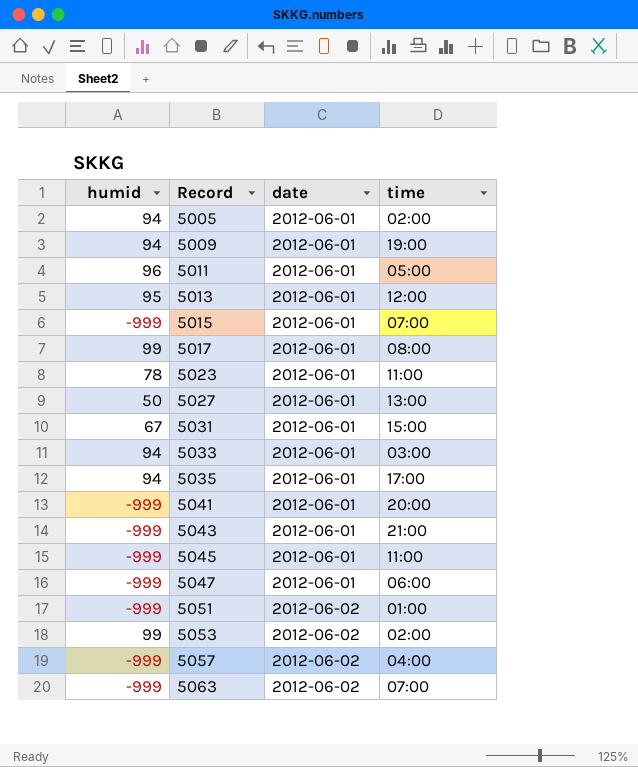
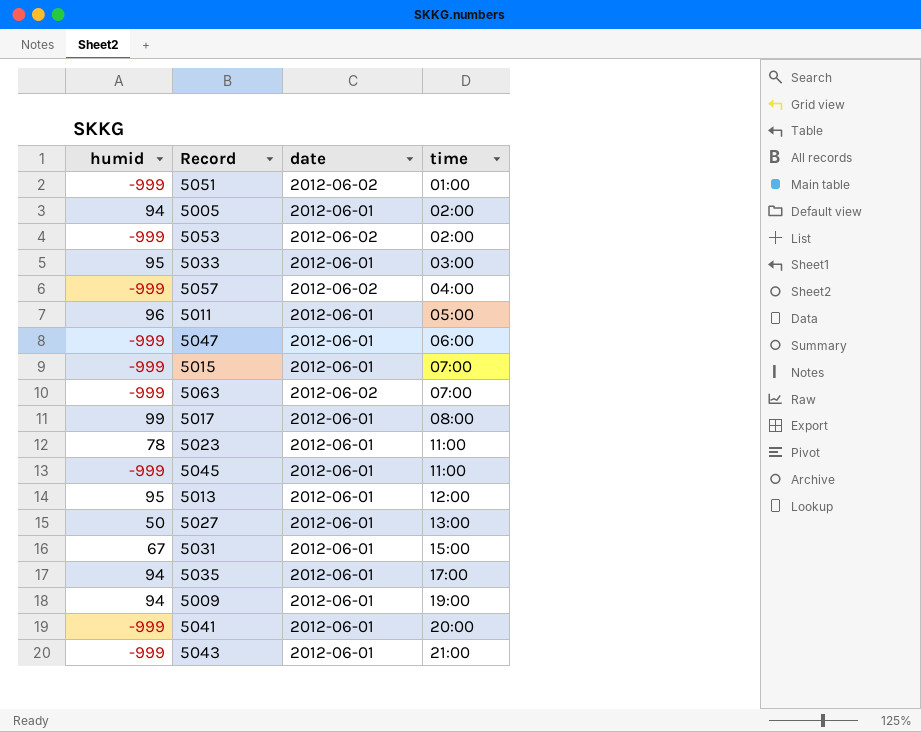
row order: Record ascending -> time ascending
5053 | humid: 99 -> -999
5033 | humid: 94 -> 95

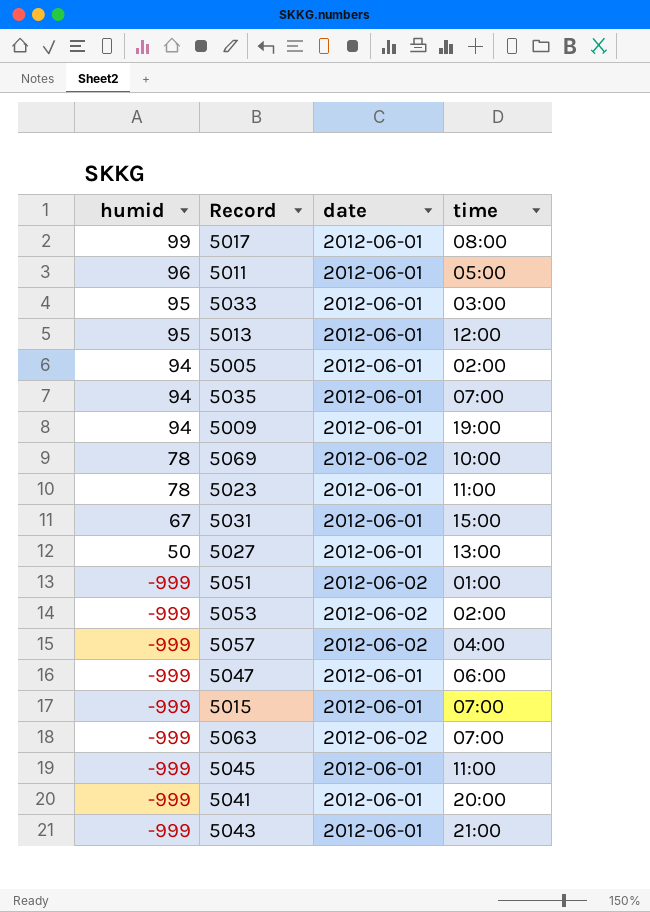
row order: time ascending -> humid descending
5035 | time: 17:00 -> 07:00
row 5069: none -> 78 | 2012-06-02 | 10:00

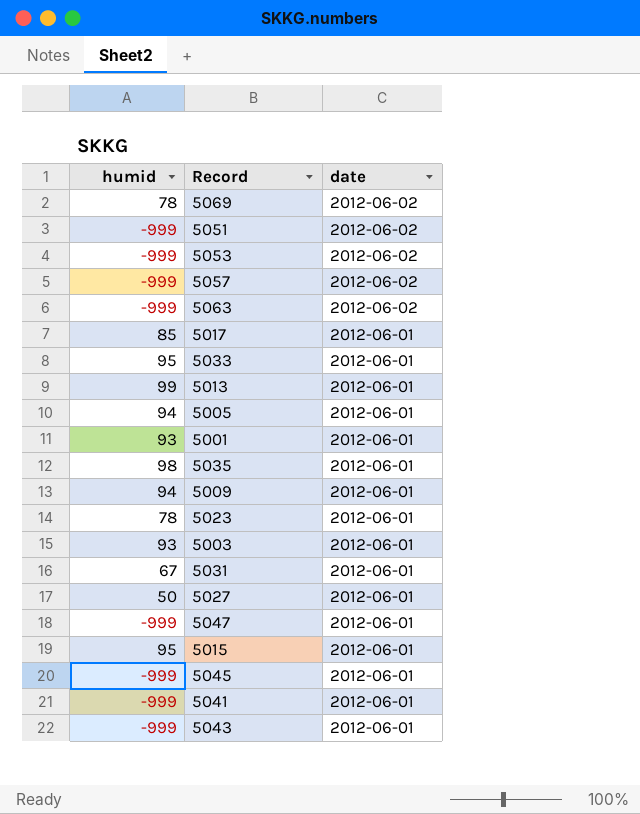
row order: humid descending -> date descending
column time | position: 4 -> none
row 5011: 96 | 2012-06-01 | 05:00 -> none
5017 | humid: 99 -> 85
5013 | humid: 95 -> 99
row 5001: none -> 93 | 2012-06-01
5035 | humid: 94 -> 98
row 5003: none -> 93 | 2012-06-01
5015 | humid: -999 -> 95

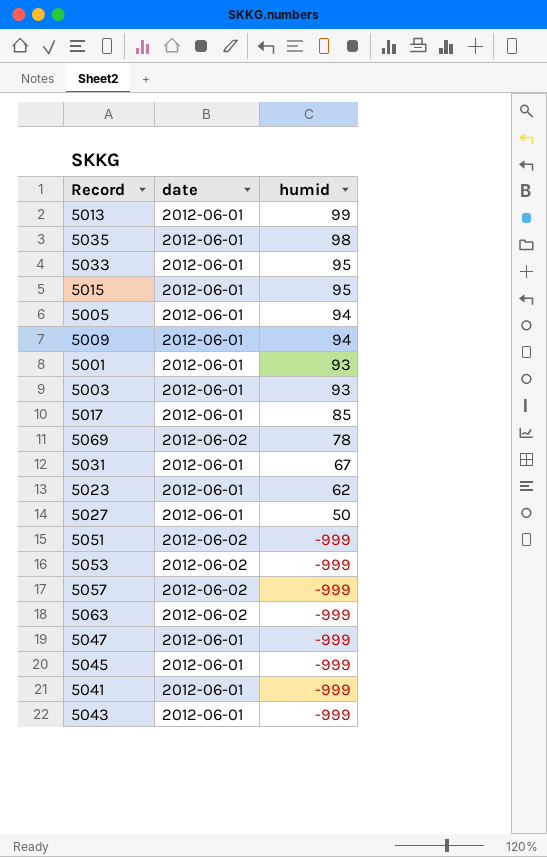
row order: date descending -> humid descending
column humid | position: 1 -> 3
5023 | humid: 78 -> 62

